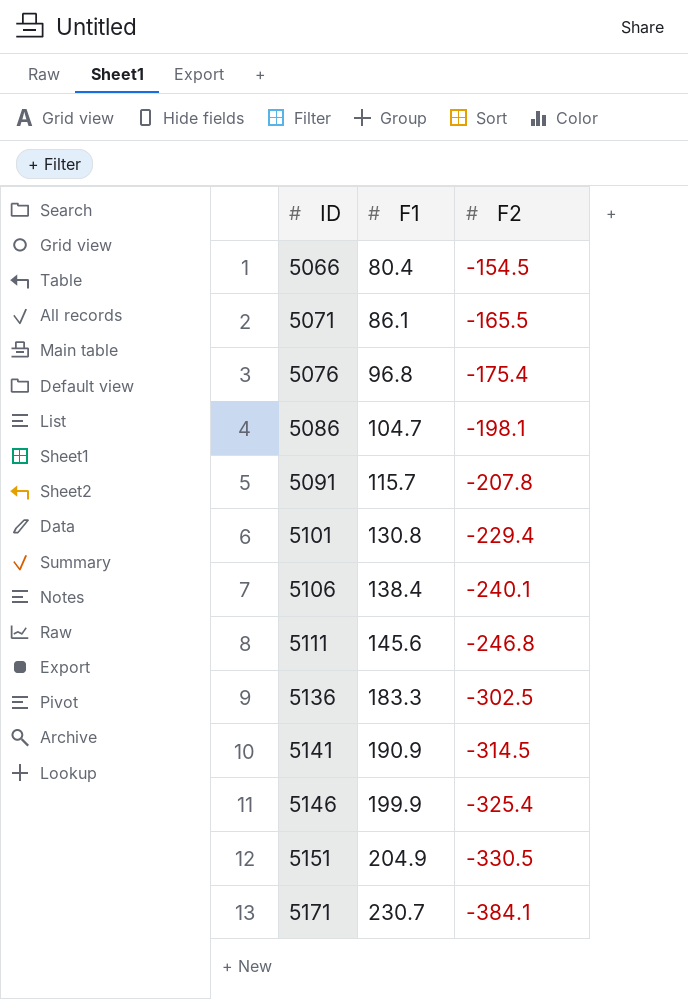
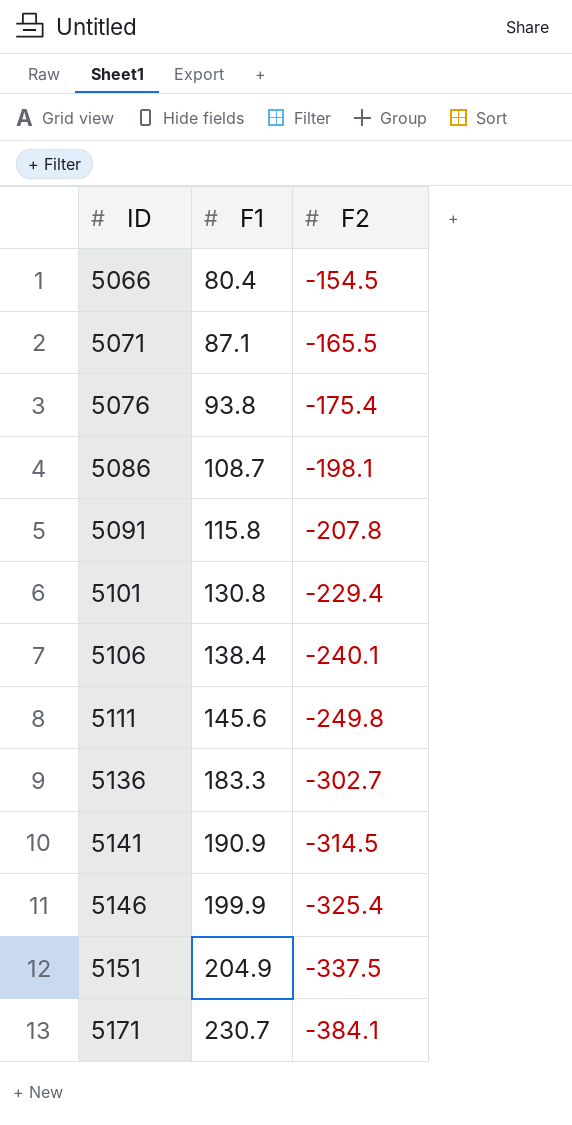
5071 | F1: 86.1 -> 87.1
5076 | F1: 96.8 -> 93.8
5086 | F1: 104.7 -> 108.7
5091 | F1: 115.7 -> 115.8
5111 | F2: -246.8 -> -249.8
5136 | F2: -302.5 -> -302.7
5151 | F2: -330.5 -> -337.5

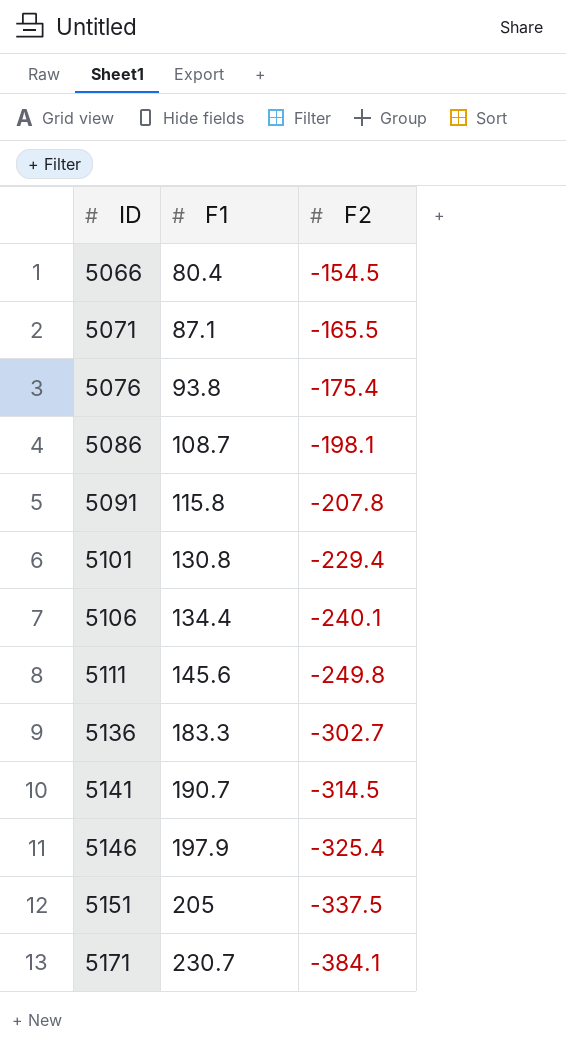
5106 | F1: 138.4 -> 134.4
5141 | F1: 190.9 -> 190.7
5146 | F1: 199.9 -> 197.9
5151 | F1: 204.9 -> 205

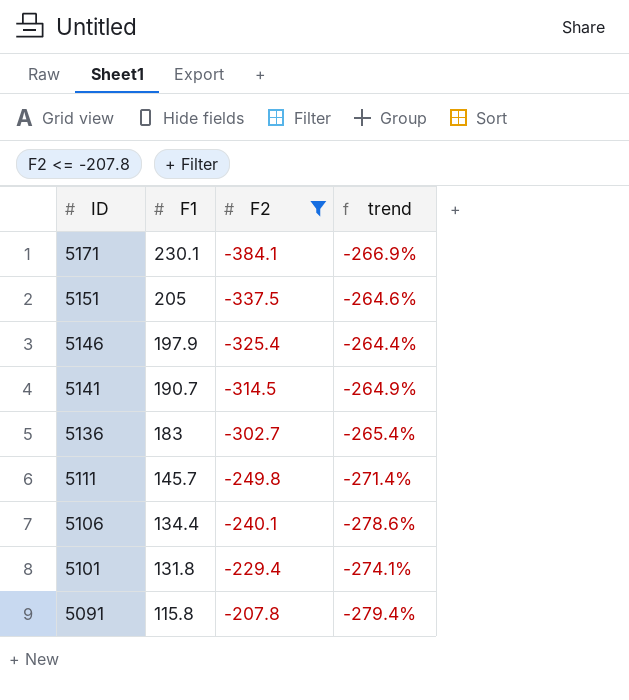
filter: none -> F2 <= -207.8
row order: ID ascending -> ID descending
column trend | formula: none -> ([F2] - [F1]) / [F1]
5171 | F1: 230.7 -> 230.1
5136 | F1: 183.3 -> 183
5111 | F1: 145.6 -> 145.7
5101 | F1: 130.8 -> 131.8

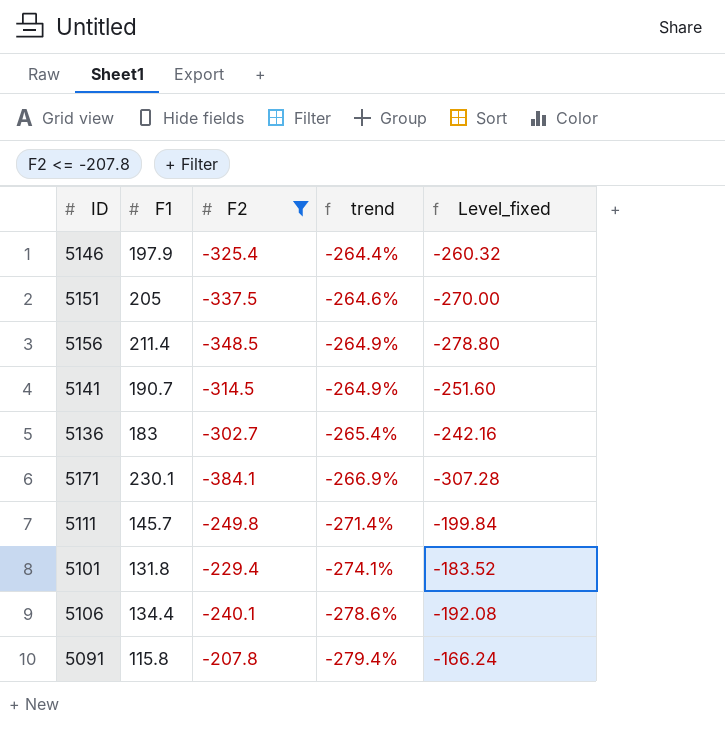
row order: ID descending -> trend descending
column Level_fixed | formula: none -> [F2] * 0.8
row 5156: none -> 211.4 | -348.5 | -264.9% | -278.80

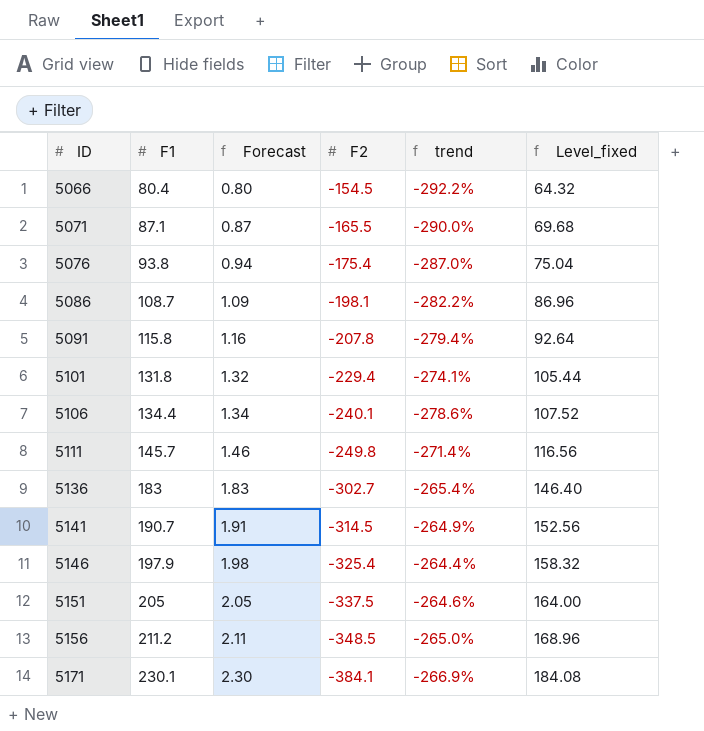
filter: F2 <= -207.8 -> none
row order: trend descending -> ID ascending
column Forecast | formula: none -> [F1] * 0.01
column Level_fixed | formula: [F2] * 0.8 -> [F1] * 0.8
5156 | F1: 211.4 -> 211.2
5156 | trend: -264.9% -> -265.0%

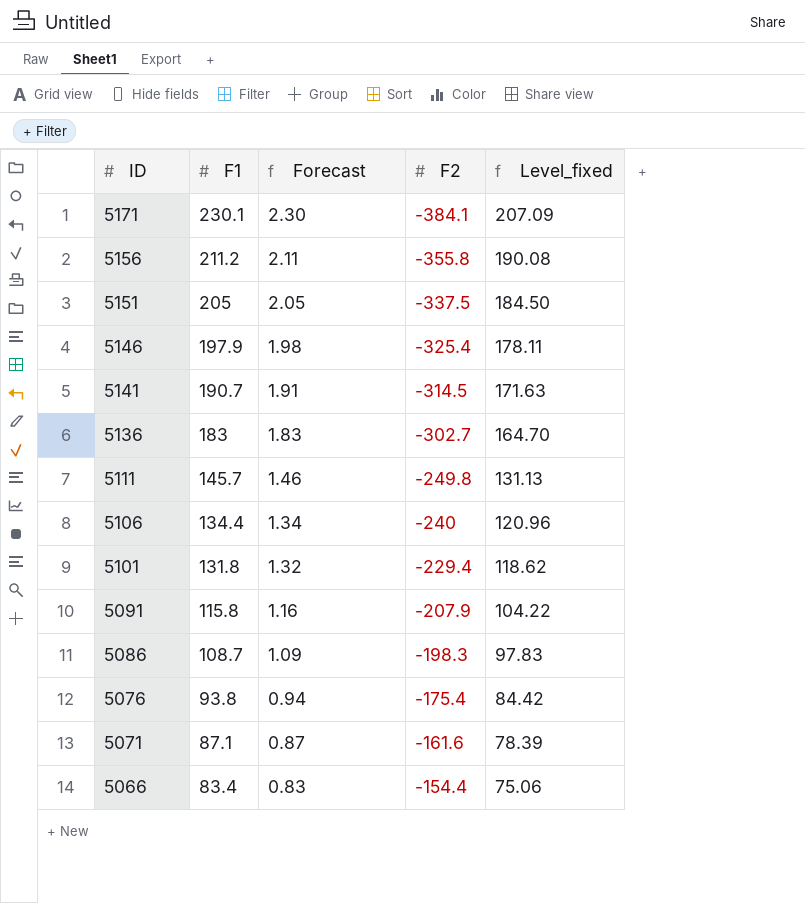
row order: ID ascending -> ID descending
column trend | formula: ([F2] - [F1]) / [F1] -> none
column Level_fixed | formula: [F1] * 0.8 -> [F1] * 0.9
5156 | F2: -348.5 -> -355.8
5106 | F2: -240.1 -> -240
5091 | F2: -207.8 -> -207.9
5086 | F2: -198.1 -> -198.3
5071 | F2: -165.5 -> -161.6
5066 | F1: 80.4 -> 83.4
5066 | Forecast: 0.80 -> 0.83
5066 | F2: -154.5 -> -154.4

